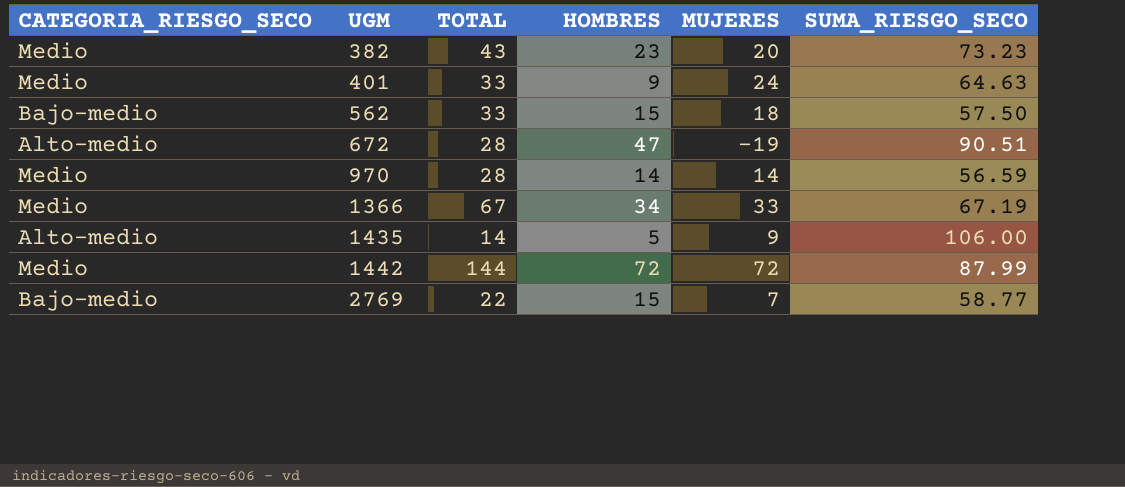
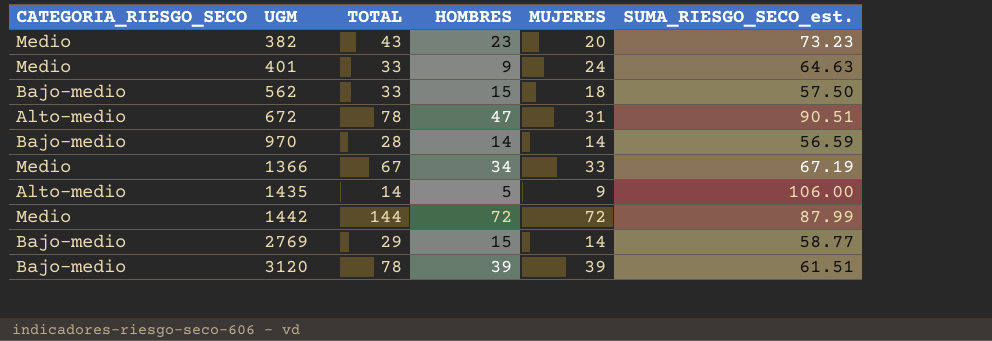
column name: SUMA_RIESGO_SECO -> SUMA_RIESGO_SECO_est.
672 | TOTAL: 28 -> 78
672 | MUJERES: -19 -> 31
970 | CATEGORIA_RIESGO_SECO: Medio -> Bajo-medio
2769 | TOTAL: 22 -> 29
2769 | MUJERES: 7 -> 14
row 3120: none -> Bajo-medio | 78 | 39 | 39 | 61.51

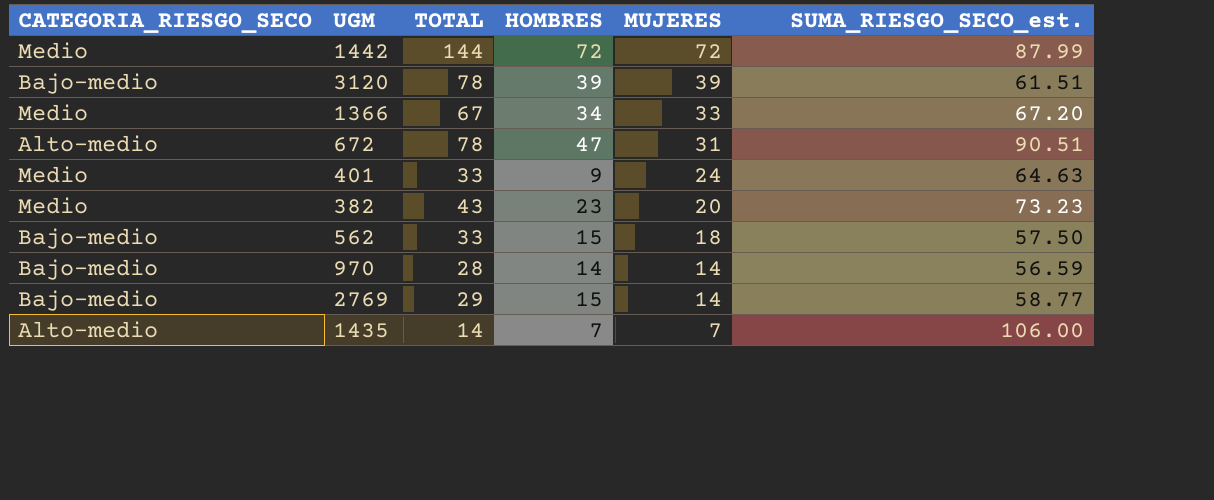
row order: UGM ascending -> MUJERES descending
1366 | SUMA_RIESGO_SECO_est.: 67.19 -> 67.20
1435 | HOMBRES: 5 -> 7
1435 | MUJERES: 9 -> 7

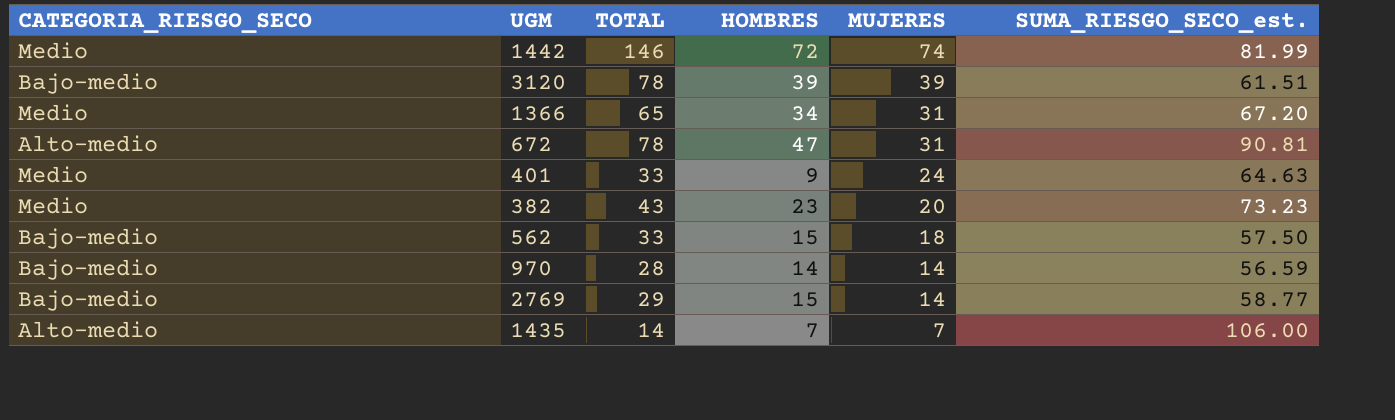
1442 | TOTAL: 144 -> 146
1442 | MUJERES: 72 -> 74
1442 | SUMA_RIESGO_SECO_est.: 87.99 -> 81.99
1366 | TOTAL: 67 -> 65
1366 | MUJERES: 33 -> 31
672 | SUMA_RIESGO_SECO_est.: 90.51 -> 90.81

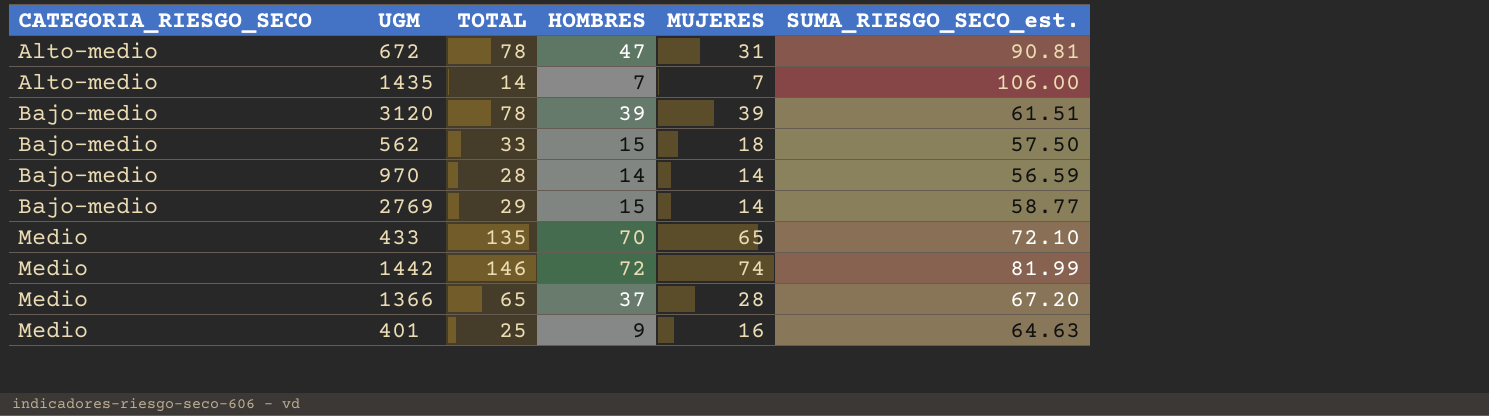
row order: MUJERES descending -> CATEGORIA_RIESGO_SECO ascending
row 382: Medio | 43 | 23 | 20 | 73.23 -> none
row 433: none -> Medio | 135 | 70 | 65 | 72.10
1366 | HOMBRES: 34 -> 37
1366 | MUJERES: 31 -> 28
401 | TOTAL: 33 -> 25
401 | MUJERES: 24 -> 16

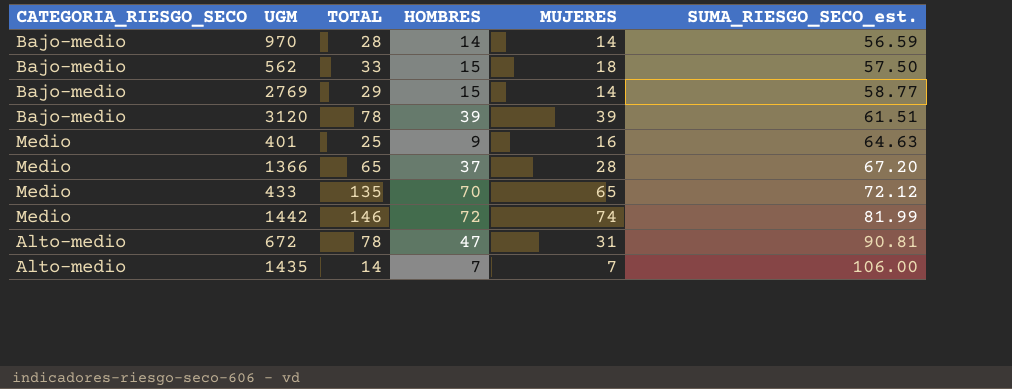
row order: CATEGORIA_RIESGO_SECO ascending -> SUMA_RIESGO_SECO_est. ascending
433 | SUMA_RIESGO_SECO_est.: 72.10 -> 72.12

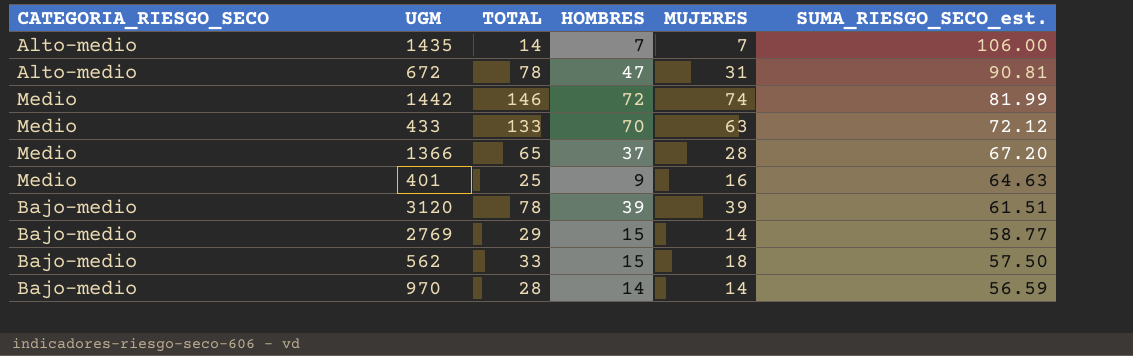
row order: SUMA_RIESGO_SECO_est. ascending -> SUMA_RIESGO_SECO_est. descending
433 | TOTAL: 135 -> 133
433 | MUJERES: 65 -> 63

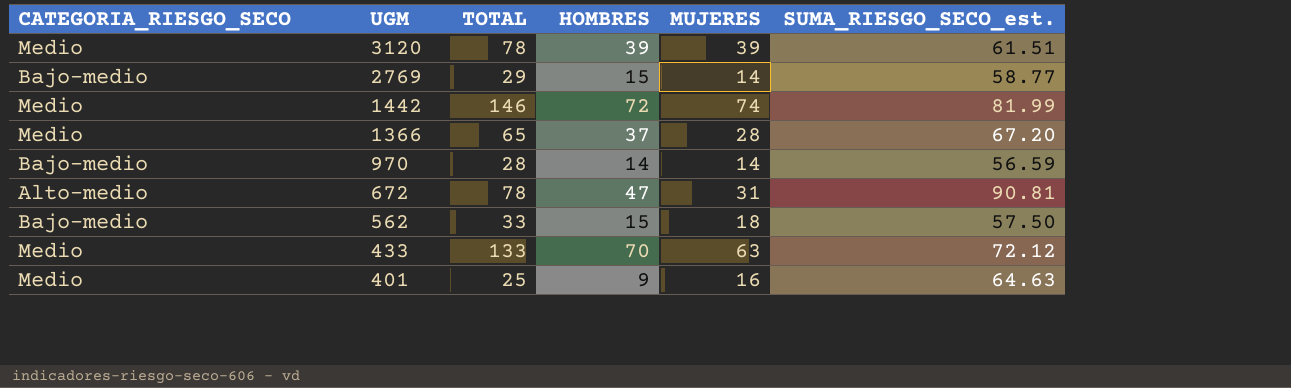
row order: SUMA_RIESGO_SECO_est. descending -> UGM descending
row 1435: Alto-medio | 14 | 7 | 7 | 106.00 -> none
3120 | CATEGORIA_RIESGO_SECO: Bajo-medio -> Medio

